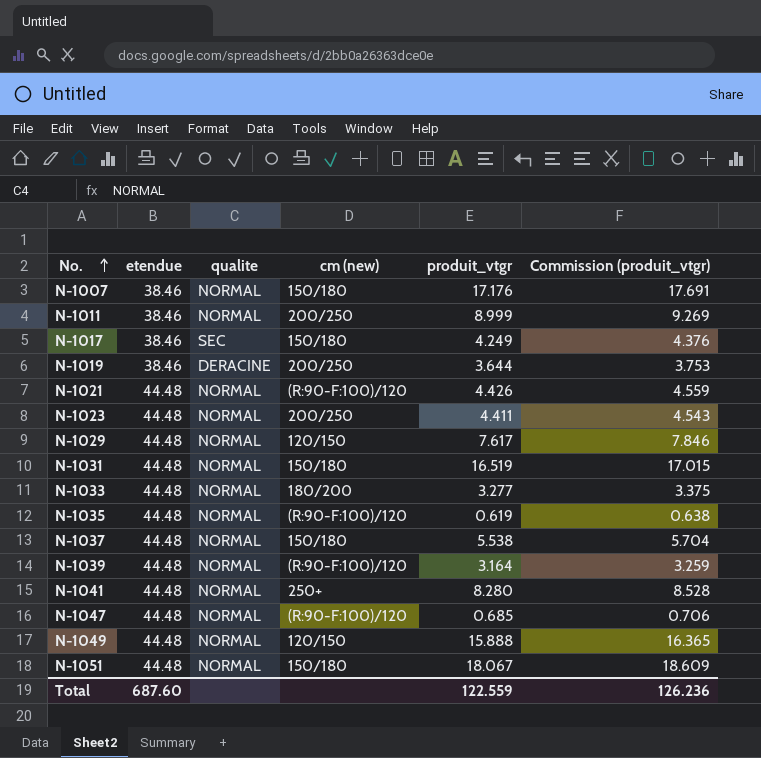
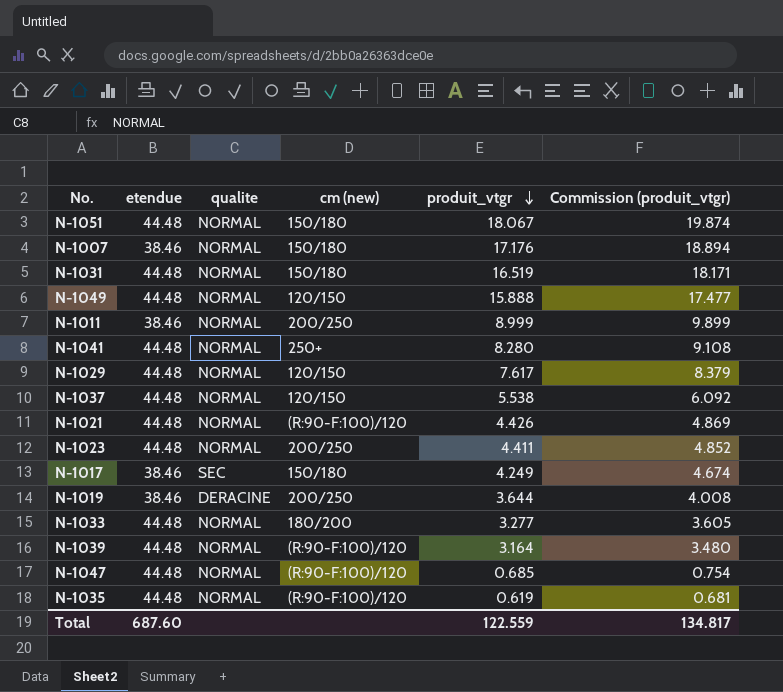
row order: No. ascending -> produit_vtgr descending
column Commission (produit_vtgr) | formula: [produit_vtgr] * 1.03 -> [produit_vtgr] * 1.1
N-1037 | cm (new): 150/180 -> 120/150
Total | Commission (produit_vtgr): 126.236 -> 134.817

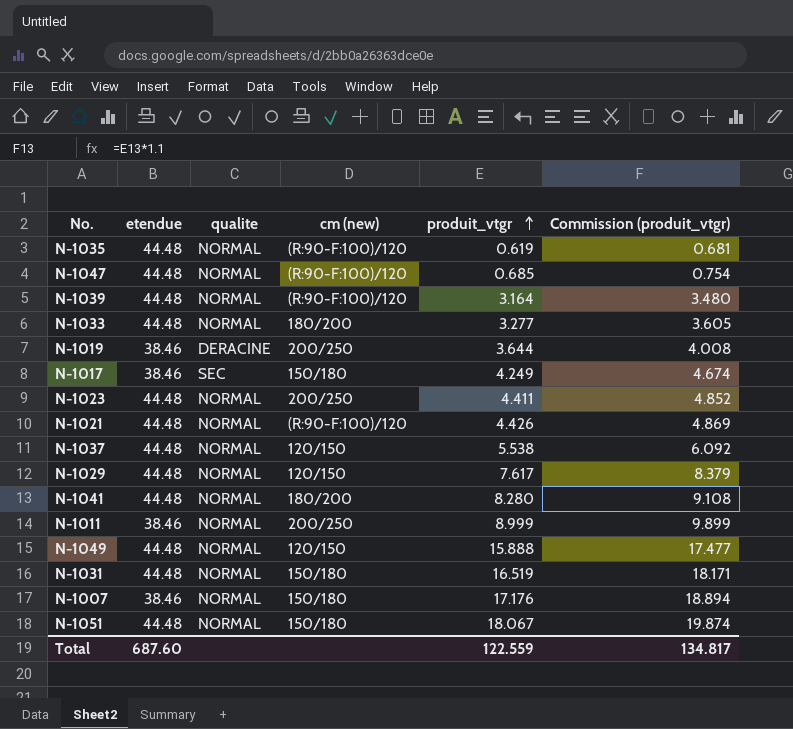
row order: produit_vtgr descending -> produit_vtgr ascending
N-1041 | cm (new): 250+ -> 180/200

